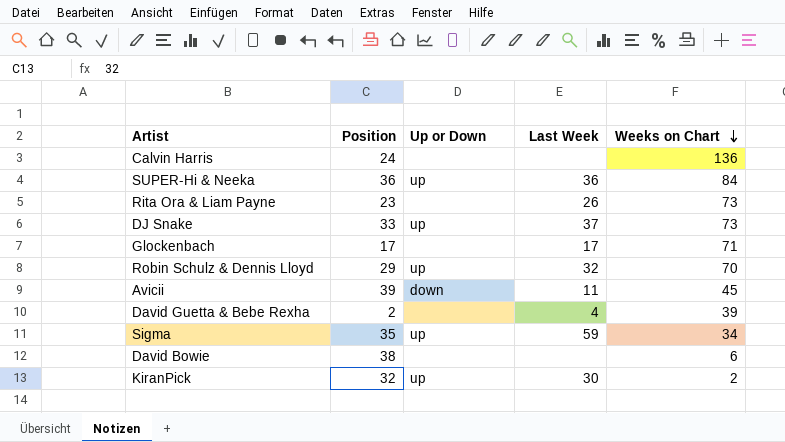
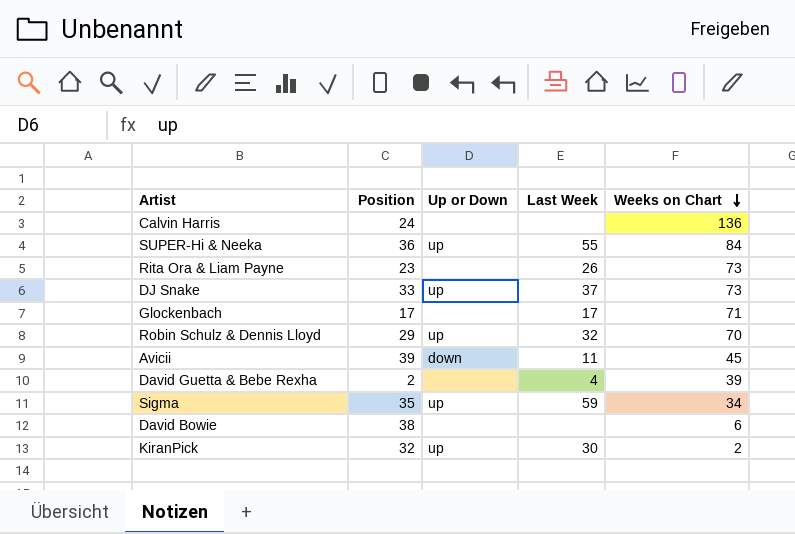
SUPER-Hi & Neeka | Last Week: 36 -> 55

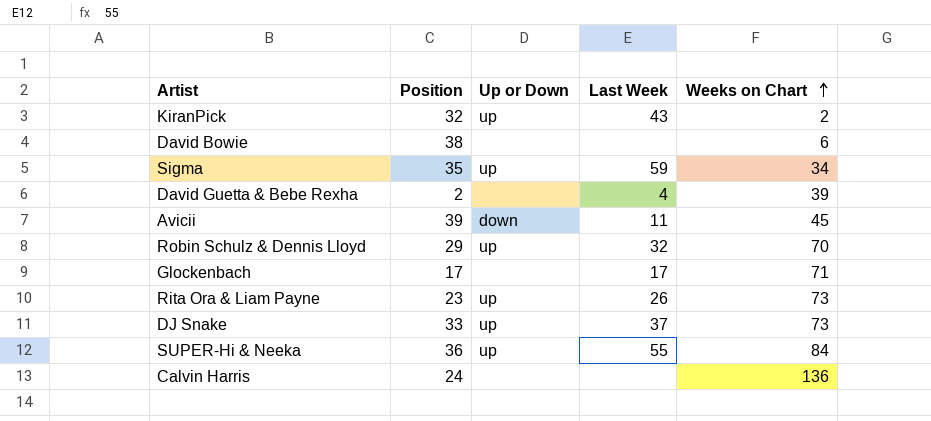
row order: Weeks on Chart descending -> Weeks on Chart ascending
KiranPick | Last Week: 30 -> 43
Rita Ora & Liam Payne | Up or Down: none -> up

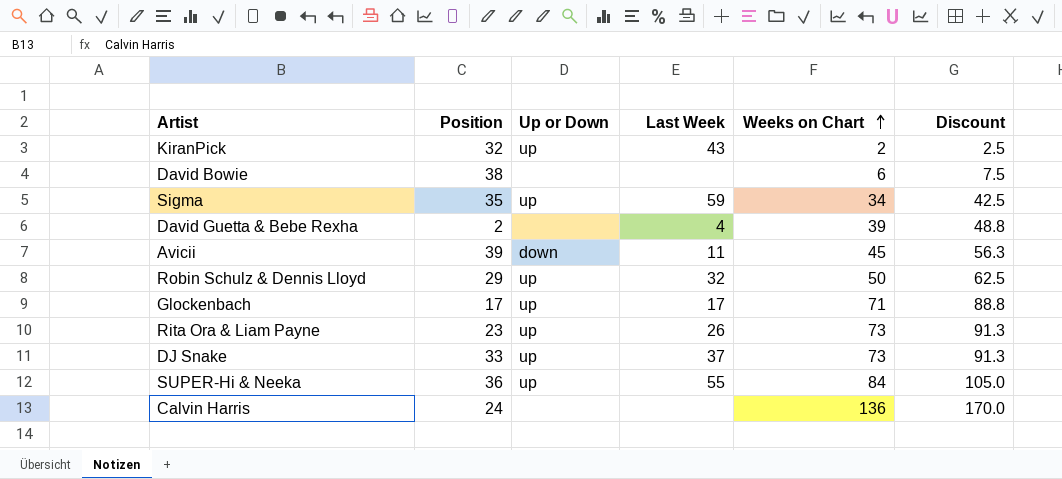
column Discount | formula: none -> [Weeks on Chart] * 1.25
Robin Schulz & Dennis Lloyd | Weeks on Chart: 70 -> 50
Glockenbach | Up or Down: none -> up

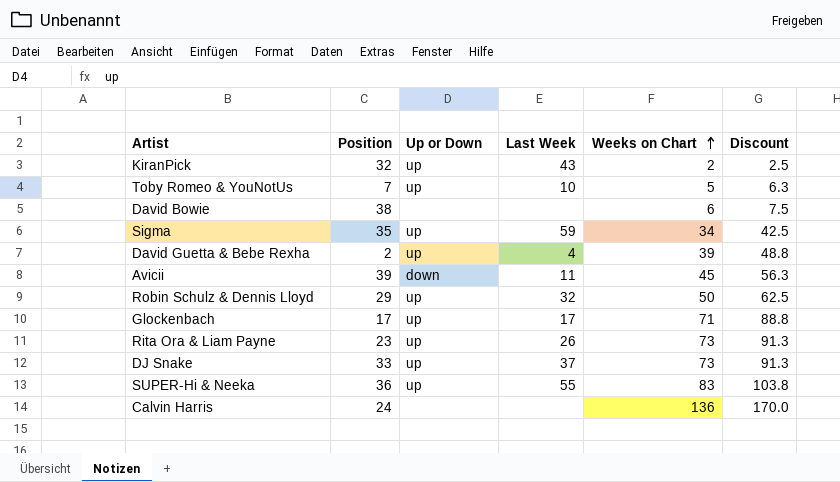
row Toby Romeo & YouNotUs: none -> 7 | up | 10 | 5 | 6.3
David Guetta & Bebe Rexha | Up or Down: none -> up
SUPER-Hi & Neeka | Weeks on Chart: 84 -> 83
SUPER-Hi & Neeka | Discount: 105.0 -> 103.8

